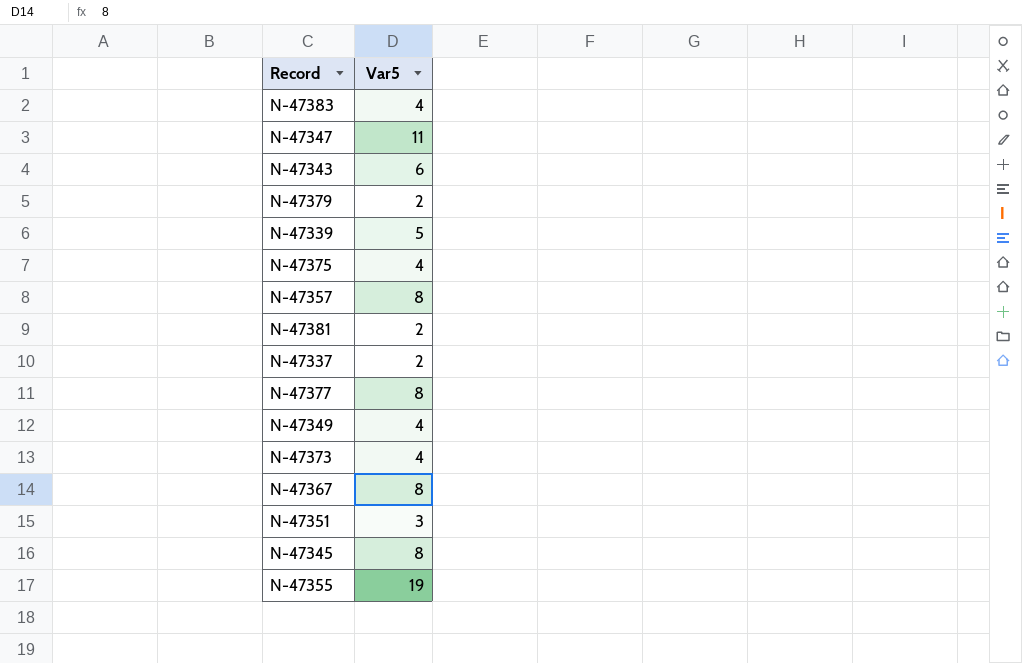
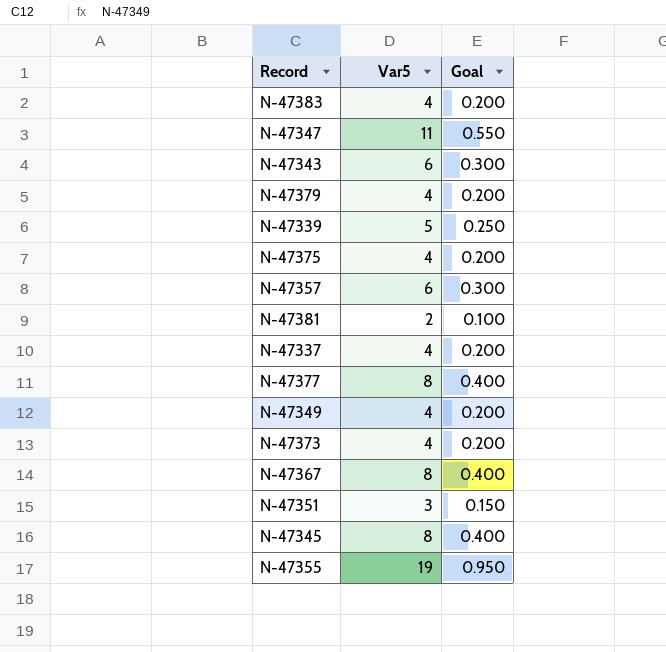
column Goal | formula: none -> [Var5] * 0.05
N-47379 | Var5: 2 -> 4
N-47357 | Var5: 8 -> 6
N-47337 | Var5: 2 -> 4

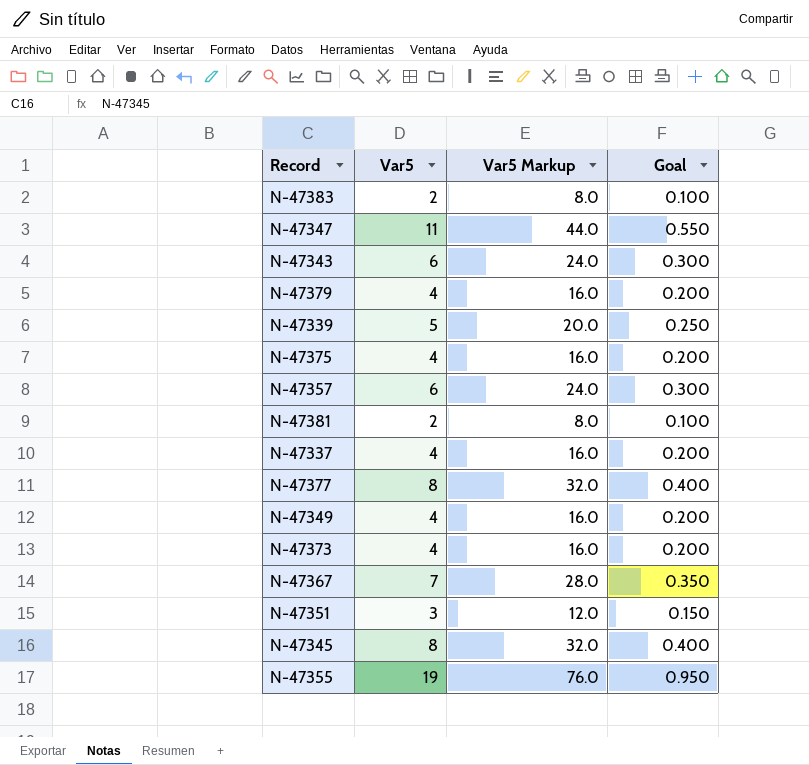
column Var5 Markup | formula: none -> [Var5] * 4
N-47383 | Var5: 4 -> 2
N-47383 | Goal: 0.200 -> 0.100
N-47367 | Var5: 8 -> 7
N-47367 | Goal: 0.400 -> 0.350

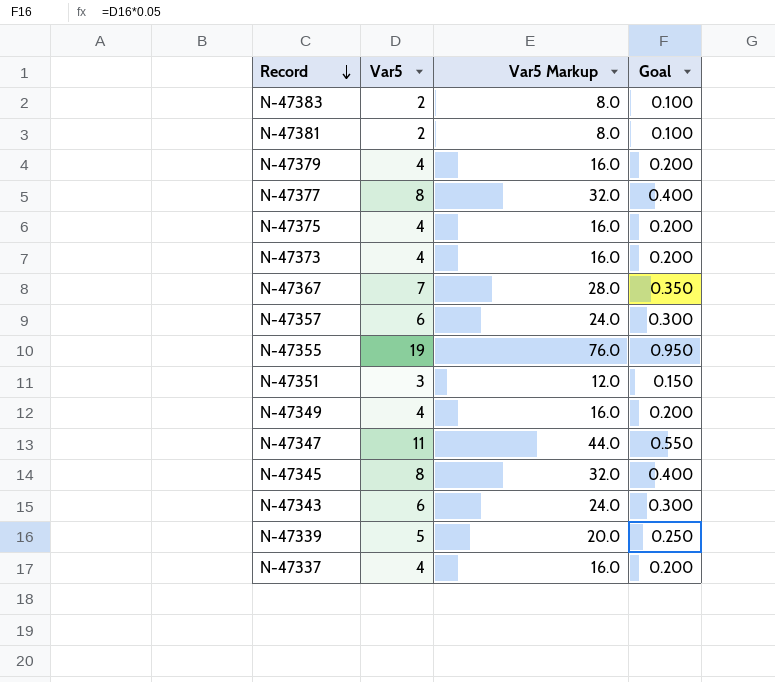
row order: none -> Record descending

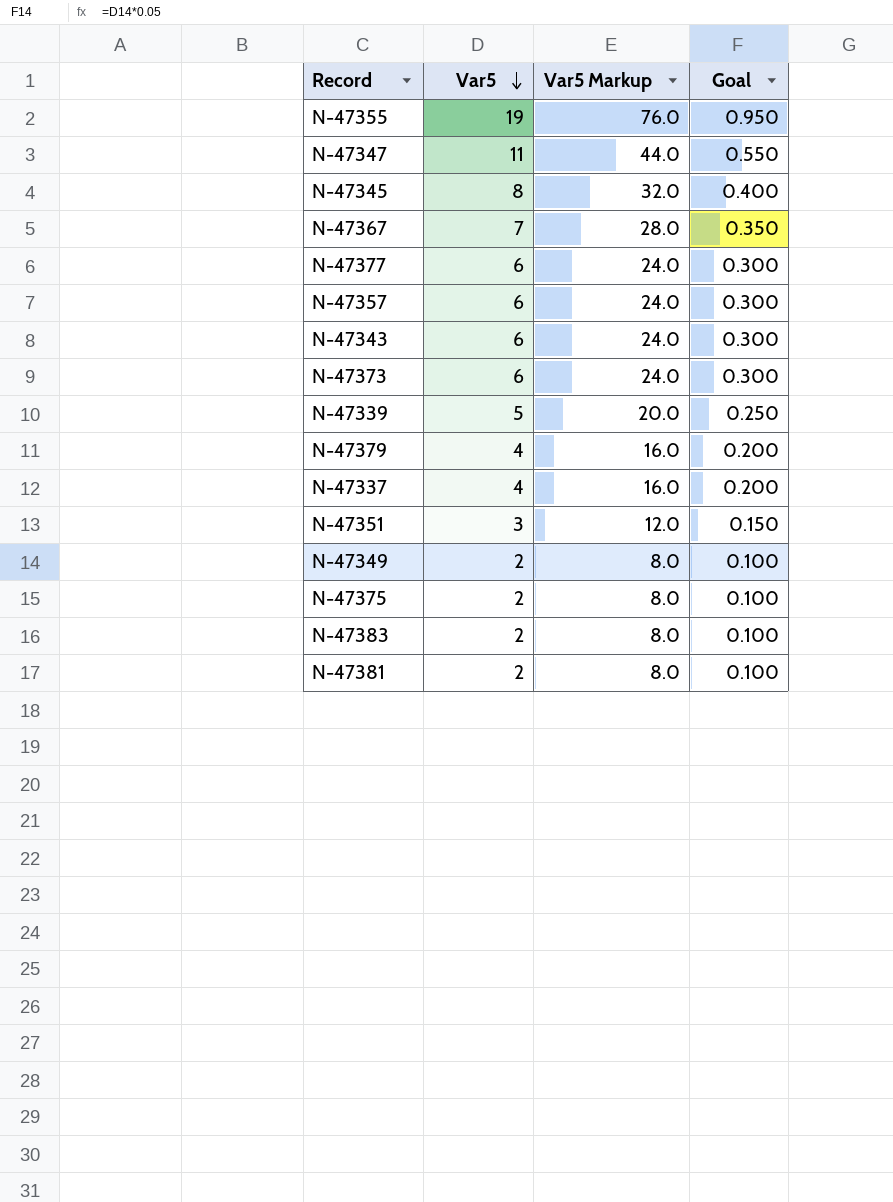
row order: Record descending -> Var5 descending
N-47377 | Var5: 8 -> 6
N-47377 | Var5 Markup: 32.0 -> 24.0
N-47377 | Goal: 0.400 -> 0.300
N-47373 | Var5: 4 -> 6
N-47373 | Var5 Markup: 16.0 -> 24.0
N-47373 | Goal: 0.200 -> 0.300
N-47349 | Var5: 4 -> 2
N-47349 | Var5 Markup: 16.0 -> 8.0
N-47349 | Goal: 0.200 -> 0.100
N-47375 | Var5: 4 -> 2
N-47375 | Var5 Markup: 16.0 -> 8.0
N-47375 | Goal: 0.200 -> 0.100

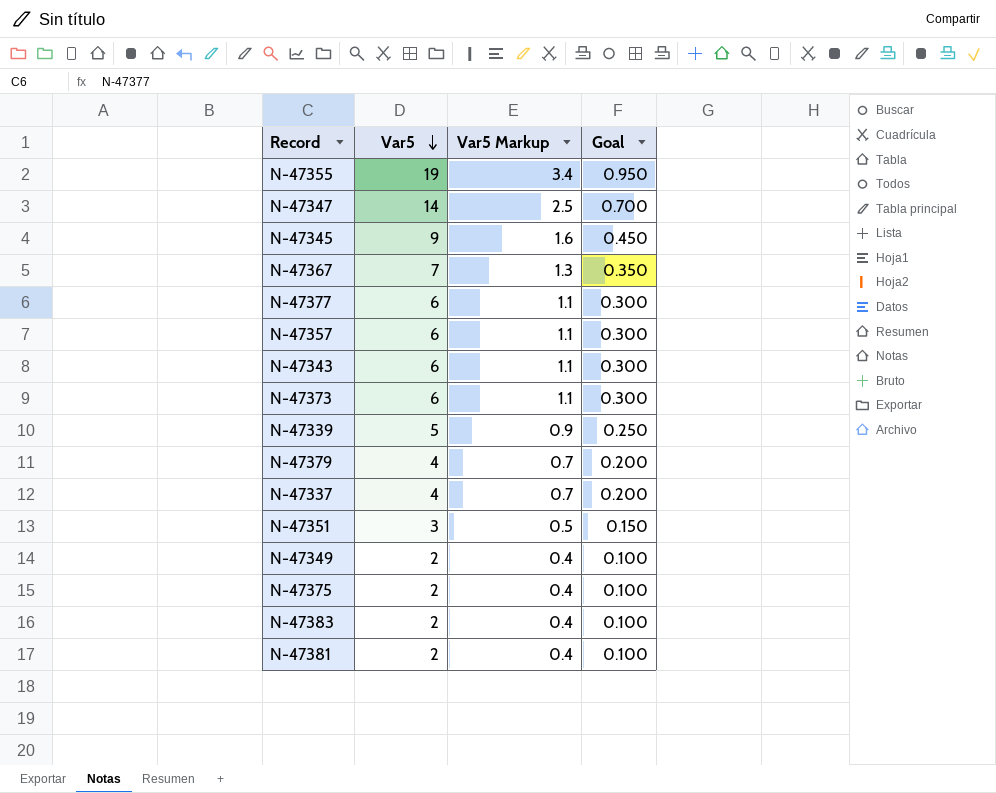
column Var5 Markup | formula: [Var5] * 4 -> [Var5] * 0.18
N-47347 | Var5: 11 -> 14
N-47347 | Goal: 0.550 -> 0.700
N-47345 | Var5: 8 -> 9
N-47345 | Goal: 0.400 -> 0.450

